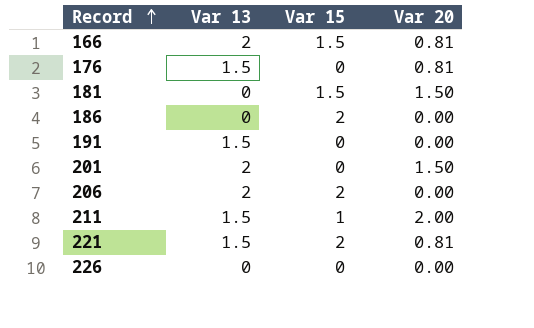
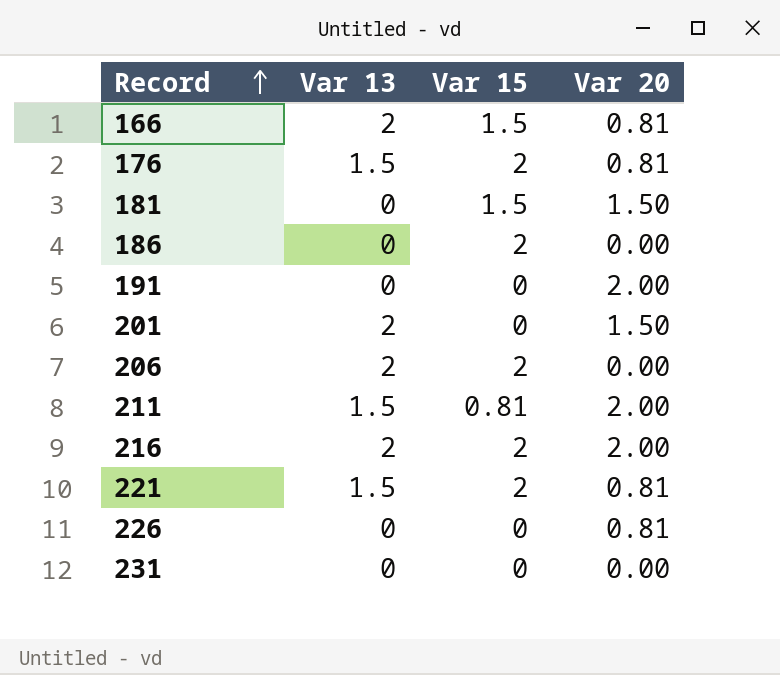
176 | Var 15: 0 -> 2
191 | Var 13: 1.5 -> 0
191 | Var 20: 0.00 -> 2.00
211 | Var 15: 1 -> 0.81
row 216: none -> 2 | 2 | 2.00
226 | Var 20: 0.00 -> 0.81
row 231: none -> 0 | 0 | 0.00

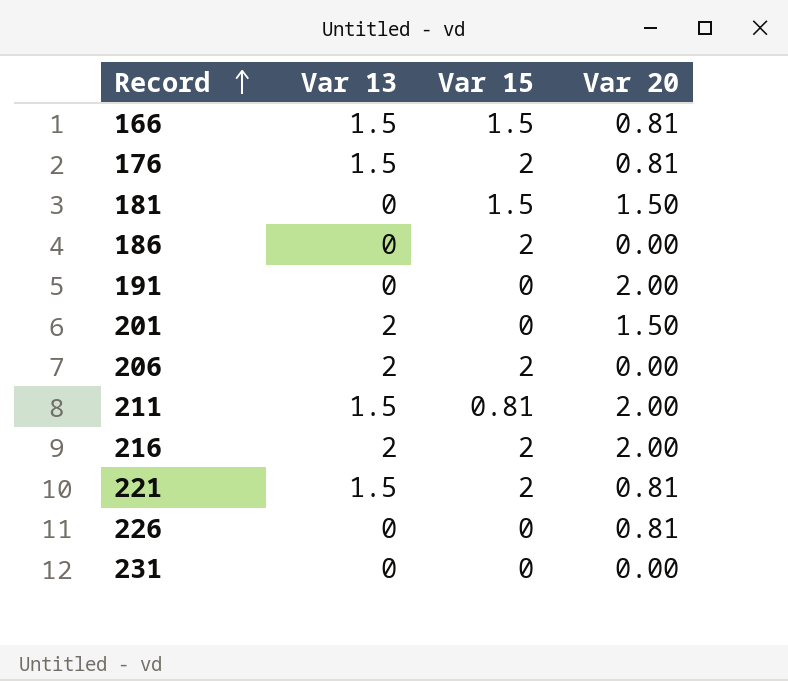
166 | Var 13: 2 -> 1.5

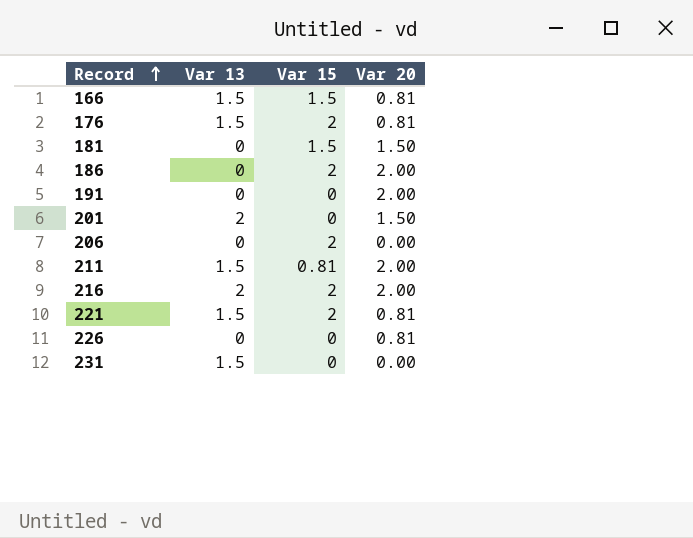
186 | Var 20: 0.00 -> 2.00
206 | Var 13: 2 -> 0
231 | Var 13: 0 -> 1.5

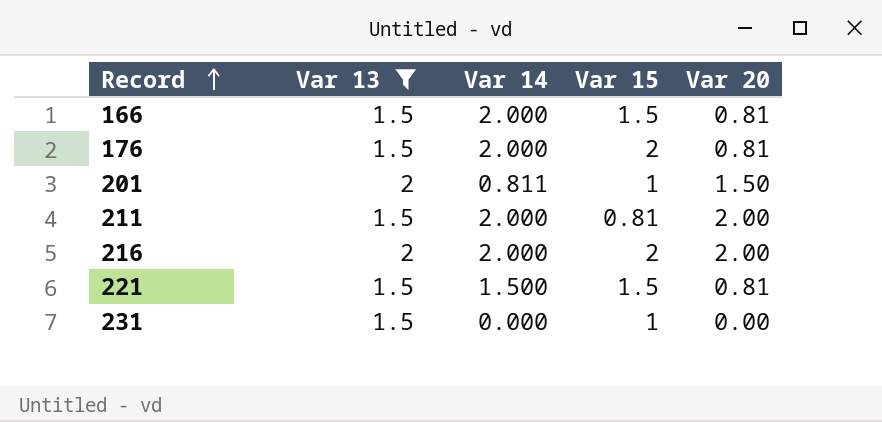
filter: none -> Var 13 != 0
column Var 14 | position: none -> 3
201 | Var 15: 0 -> 1
221 | Var 15: 2 -> 1.5
231 | Var 15: 0 -> 1

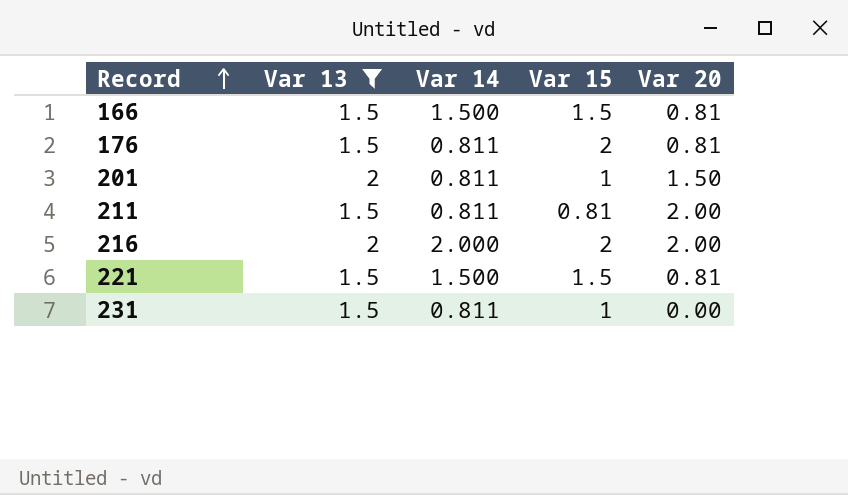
166 | Var 14: 2.000 -> 1.500
176 | Var 14: 2.000 -> 0.811
211 | Var 14: 2.000 -> 0.811
231 | Var 14: 0.000 -> 0.811

